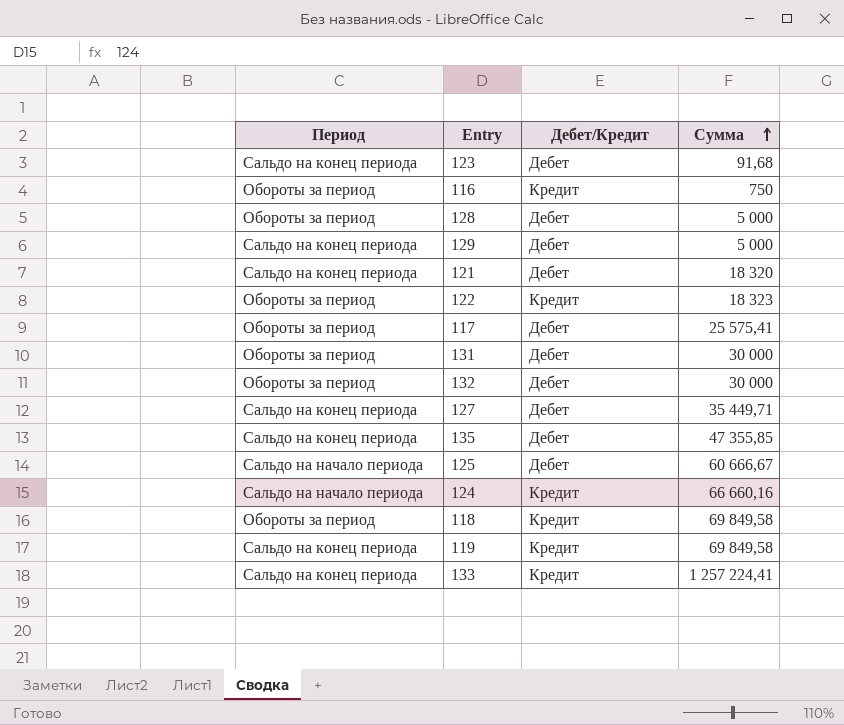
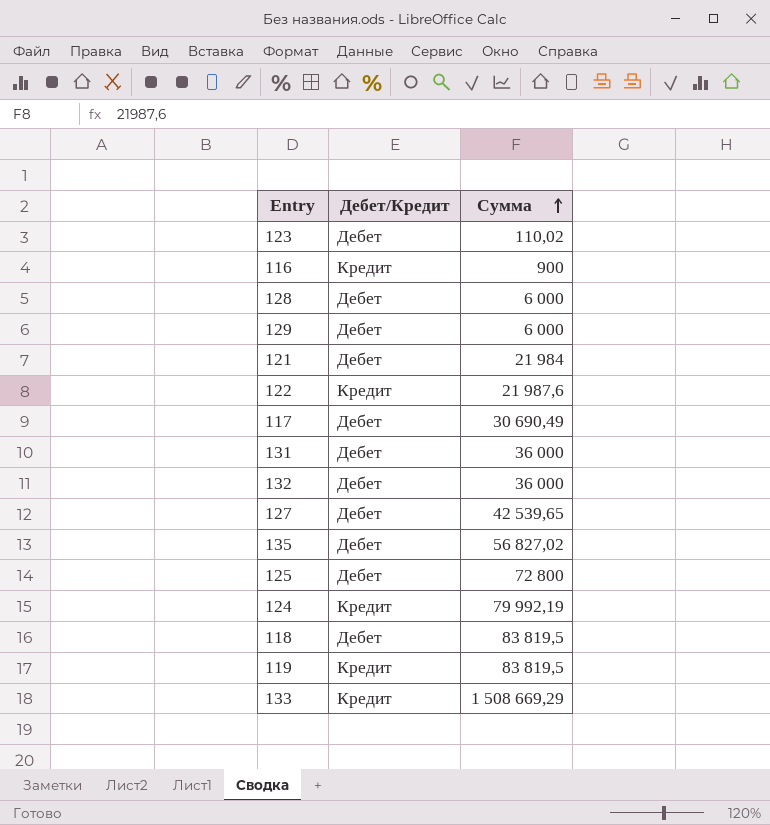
column Период | position: 1 -> none
123 | Сумма: 91,68 -> 110,02
116 | Сумма: 750 -> 900
128 | Сумма: 5 000 -> 6 000
129 | Сумма: 5 000 -> 6 000
121 | Сумма: 18 320 -> 21 984
122 | Сумма: 18 323 -> 21 987,6
117 | Сумма: 25 575,41 -> 30 690,49
131 | Сумма: 30 000 -> 36 000
132 | Сумма: 30 000 -> 36 000
127 | Сумма: 35 449,71 -> 42 539,65
135 | Сумма: 47 355,85 -> 56 827,02
125 | Сумма: 60 666,67 -> 72 800
124 | Сумма: 66 660,16 -> 79 992,19
118 | Дебет/Кредит: Кредит -> Дебет
118 | Сумма: 69 849,58 -> 83 819,5
119 | Сумма: 69 849,58 -> 83 819,5
133 | Сумма: 1 257 224,41 -> 1 508 669,29

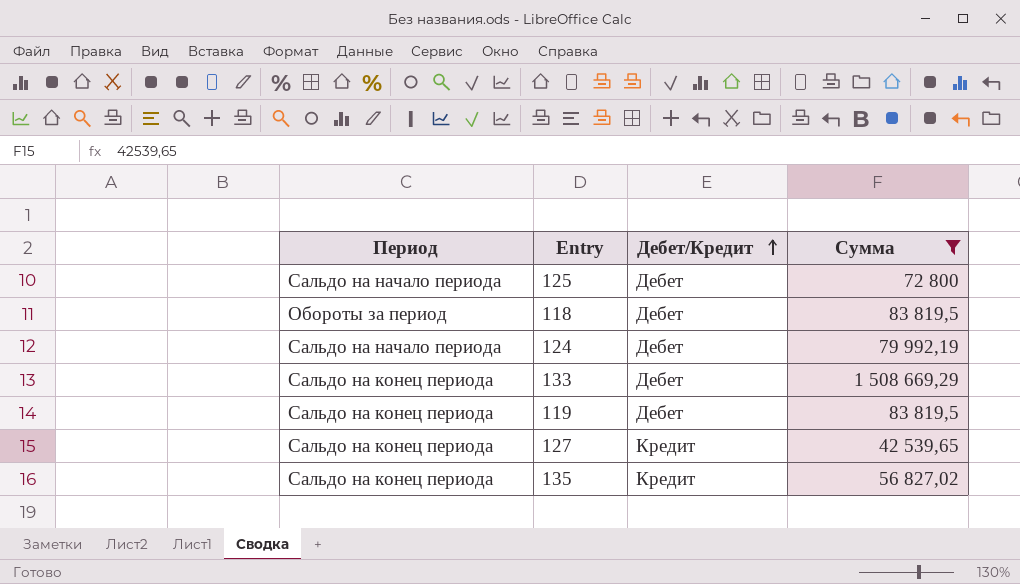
filter: none -> Сумма >= 42 539,65
row order: Сумма ascending -> Дебет/Кредит ascending
column Период | position: none -> 1
124 | Дебет/Кредит: Кредит -> Дебет
133 | Дебет/Кредит: Кредит -> Дебет
119 | Дебет/Кредит: Кредит -> Дебет
127 | Дебет/Кредит: Дебет -> Кредит
135 | Дебет/Кредит: Дебет -> Кредит

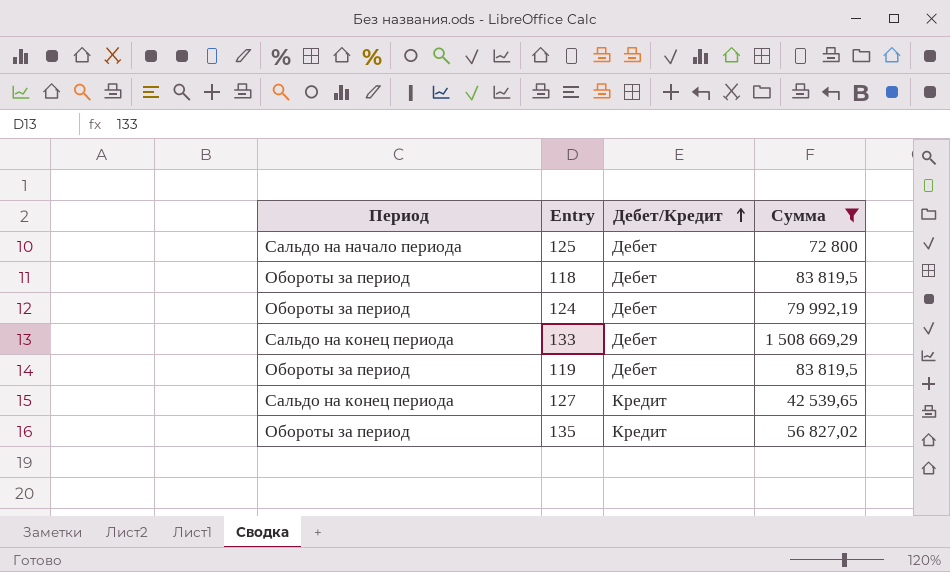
124 | Период: Сальдо на начало периода -> Обороты за период
119 | Период: Сальдо на конец периода -> Обороты за период
135 | Период: Сальдо на конец периода -> Обороты за период

